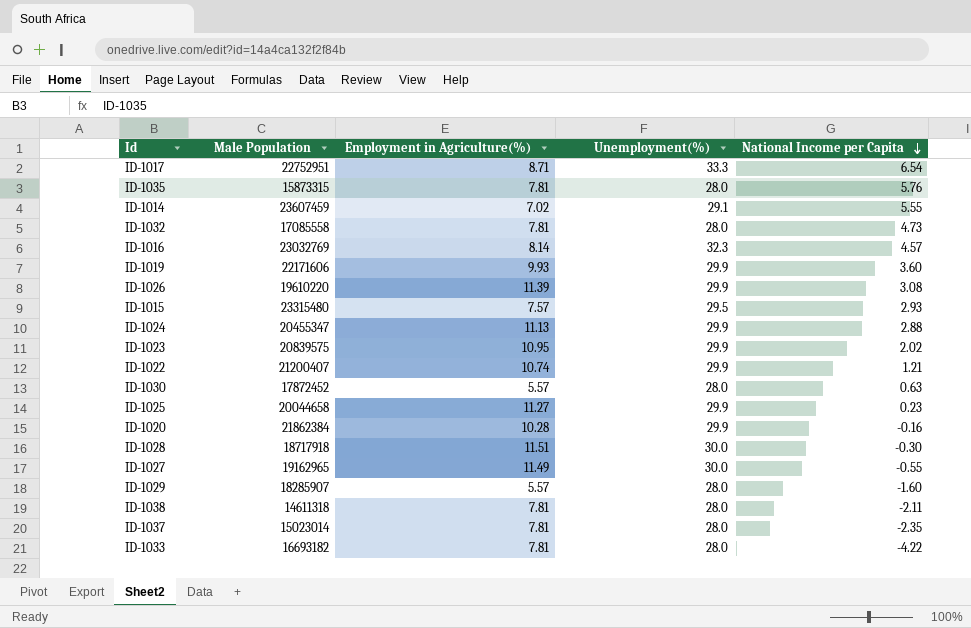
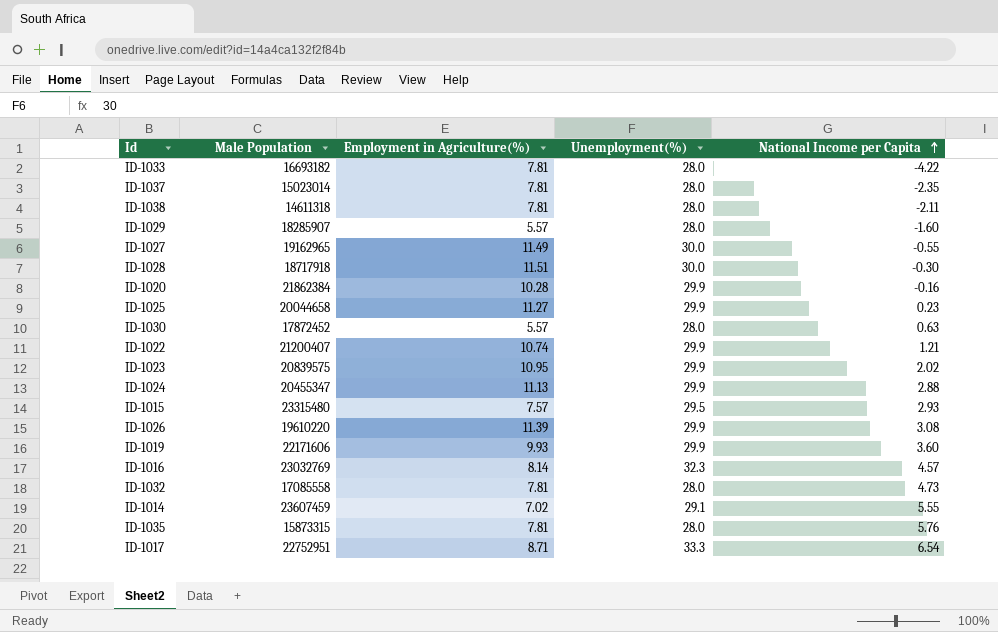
row order: National Income per Capita descending -> National Income per Capita ascending

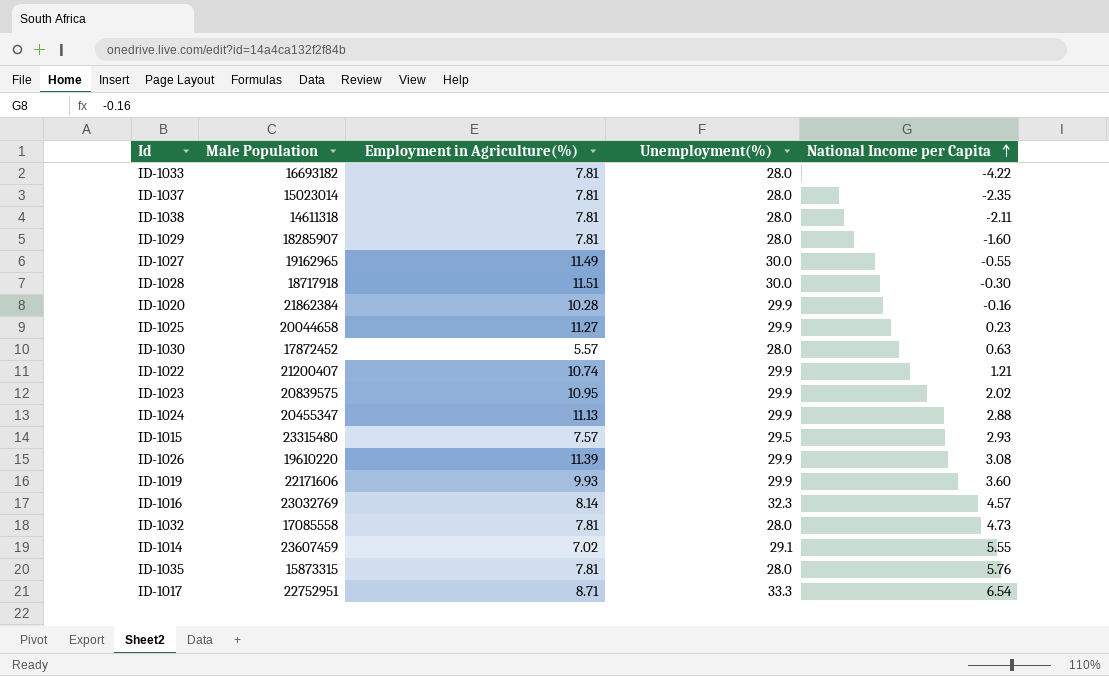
ID-1029 | Employment in Agriculture(%): 5.57 -> 7.81

